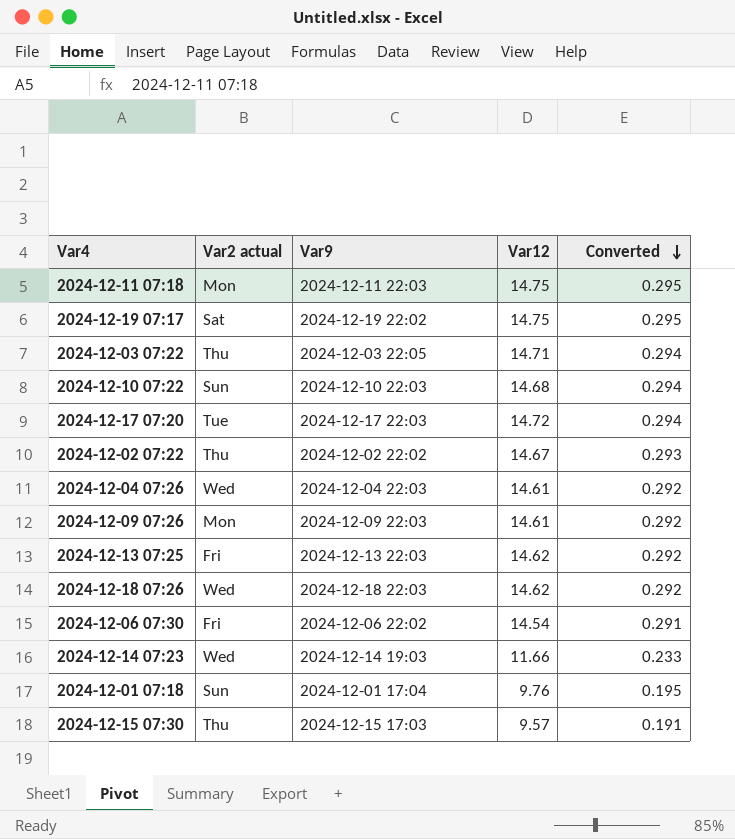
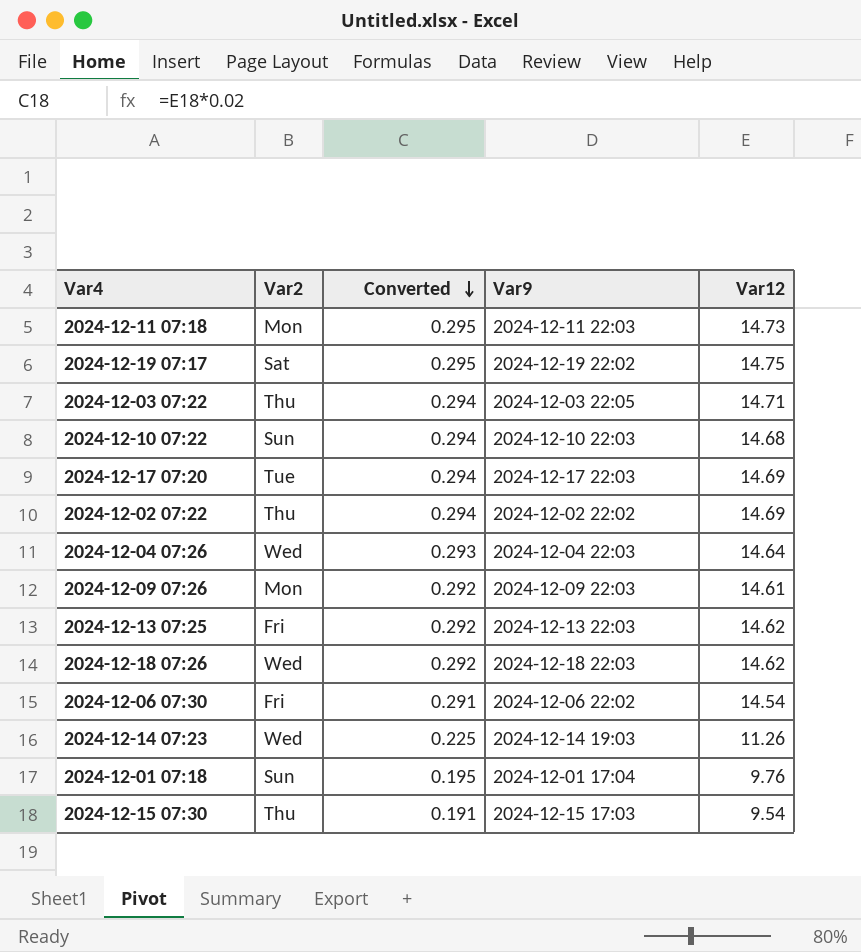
column name: Var2 actual -> Var2
column Converted | position: 5 -> 3
2024-12-11 07:18 | Var12: 14.75 -> 14.73
2024-12-17 07:20 | Var12: 14.72 -> 14.69
2024-12-02 07:22 | Converted: 0.293 -> 0.294
2024-12-02 07:22 | Var12: 14.67 -> 14.69
2024-12-04 07:26 | Converted: 0.292 -> 0.293
2024-12-04 07:26 | Var12: 14.61 -> 14.64
2024-12-14 07:23 | Converted: 0.233 -> 0.225
2024-12-14 07:23 | Var12: 11.66 -> 11.26
2024-12-15 07:30 | Var12: 9.57 -> 9.54

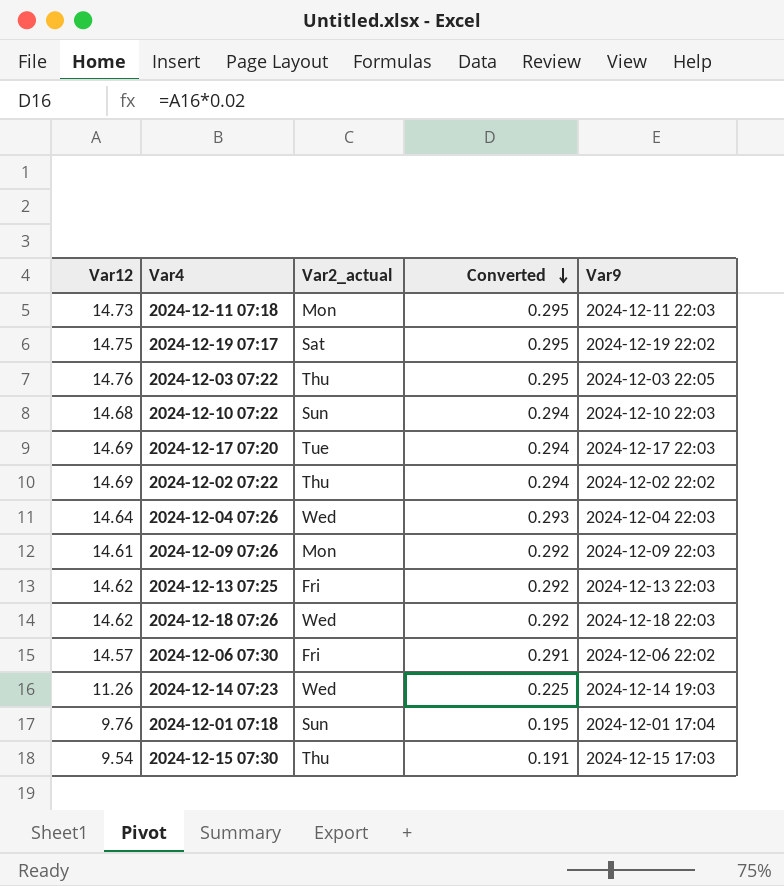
column Var12 | position: 5 -> 1
column name: Var2 -> Var2_actual
2024-12-03 07:22 | Var12: 14.71 -> 14.76
2024-12-03 07:22 | Converted: 0.294 -> 0.295
2024-12-06 07:30 | Var12: 14.54 -> 14.57

